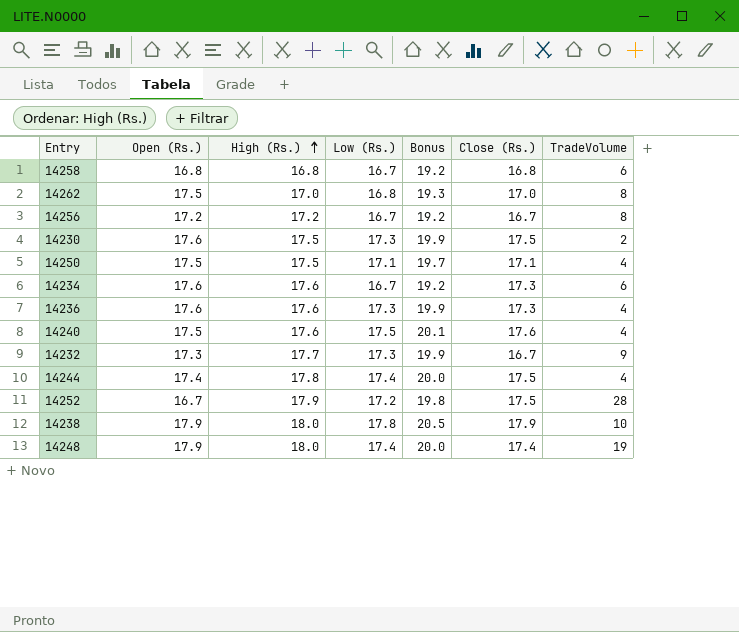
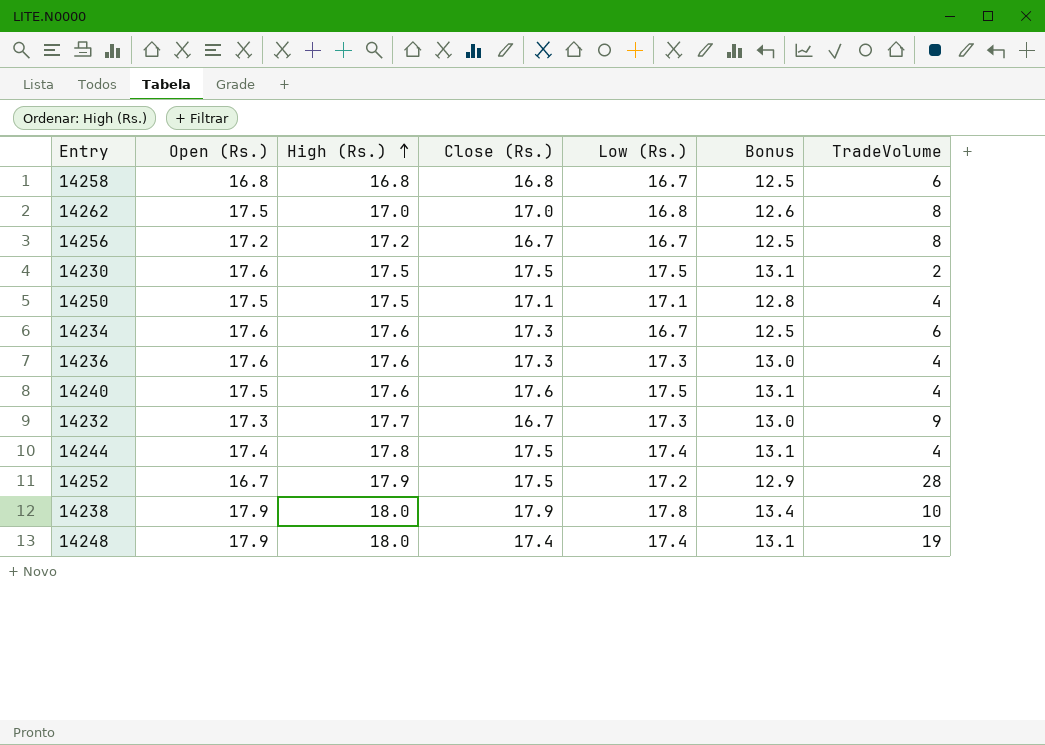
column Close (Rs.) | position: 6 -> 4
column Bonus | formula: [Low (Rs.)] * 1.15 -> [Low (Rs.)] * 0.75
14230 | Low (Rs.): 17.3 -> 17.5

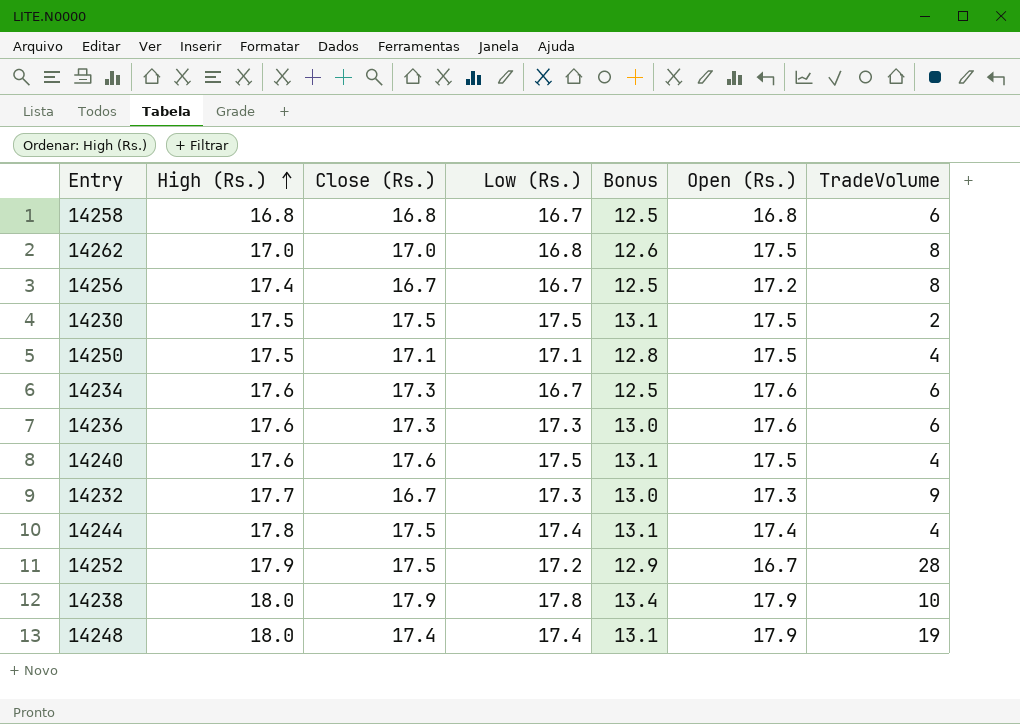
column Open (Rs.) | position: 2 -> 6
14256 | High (Rs.): 17.2 -> 17.4
14230 | Open (Rs.): 17.6 -> 17.5
14236 | TradeVolume: 4 -> 6

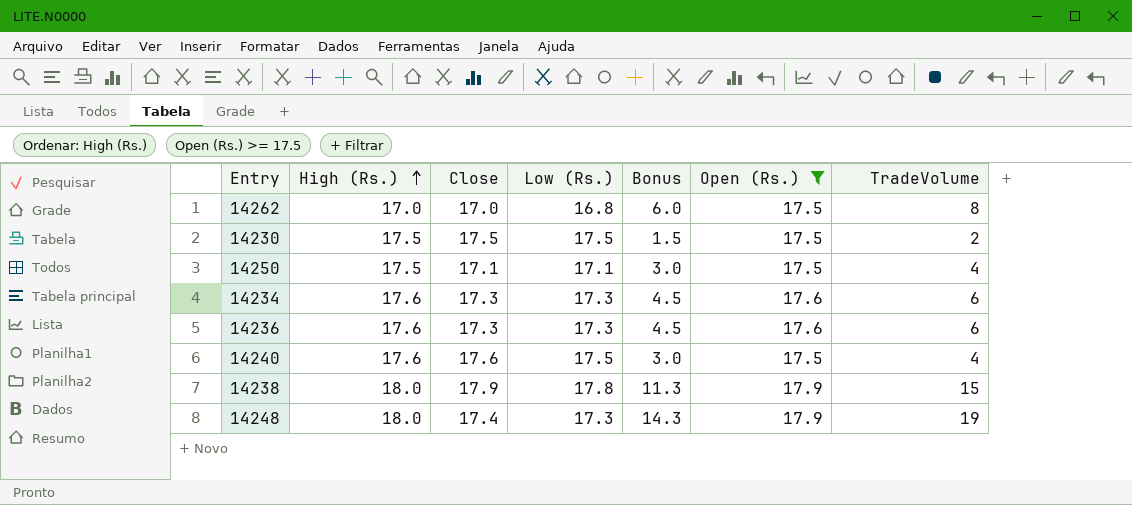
filter: none -> Open (Rs.) >= 17.5
column name: Close (Rs.) -> Close
column Bonus | formula: [Low (Rs.)] * 0.75 -> [TradeVolume] * 0.75
14234 | Low (Rs.): 16.7 -> 17.3
14238 | TradeVolume: 10 -> 15
14248 | Low (Rs.): 17.4 -> 17.3

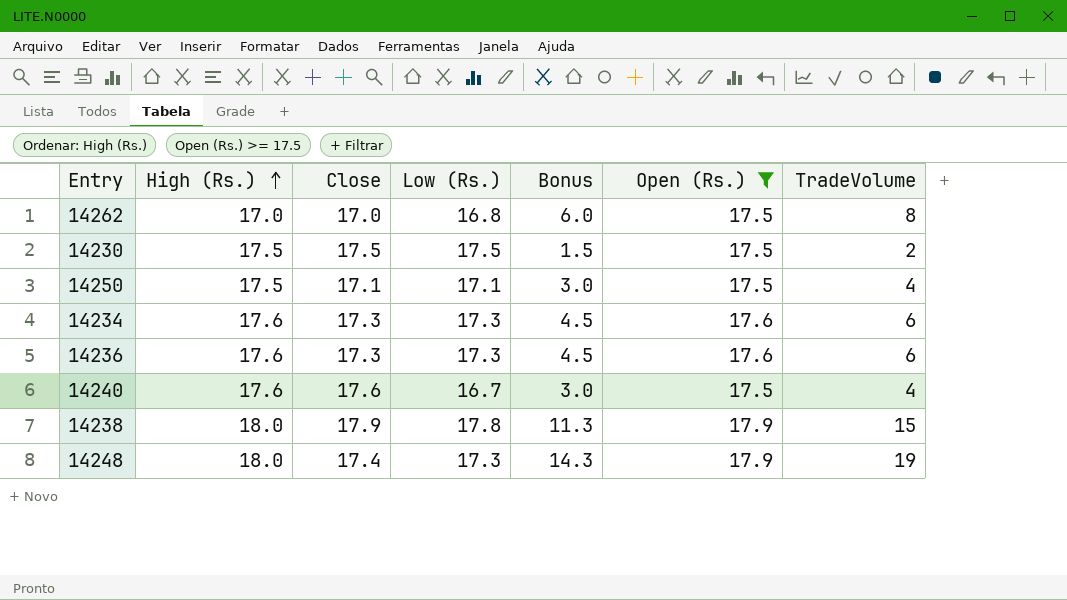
14240 | Low (Rs.): 17.5 -> 16.7

